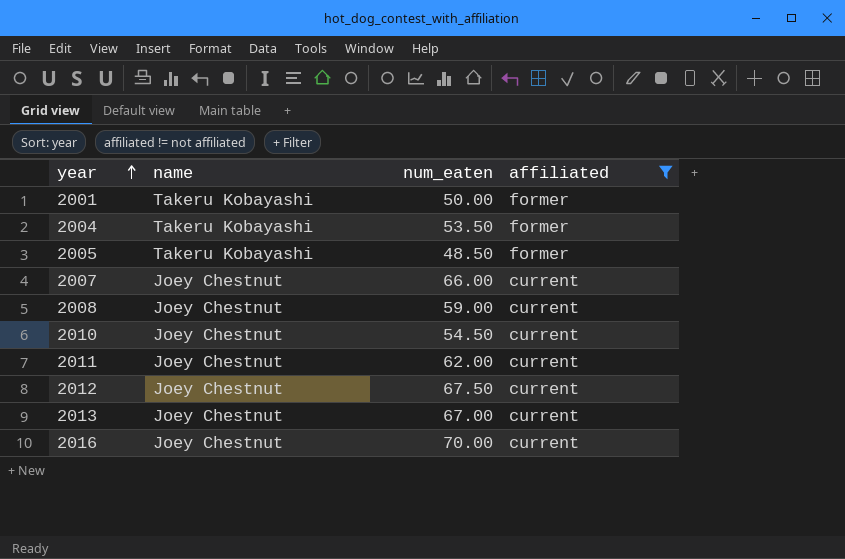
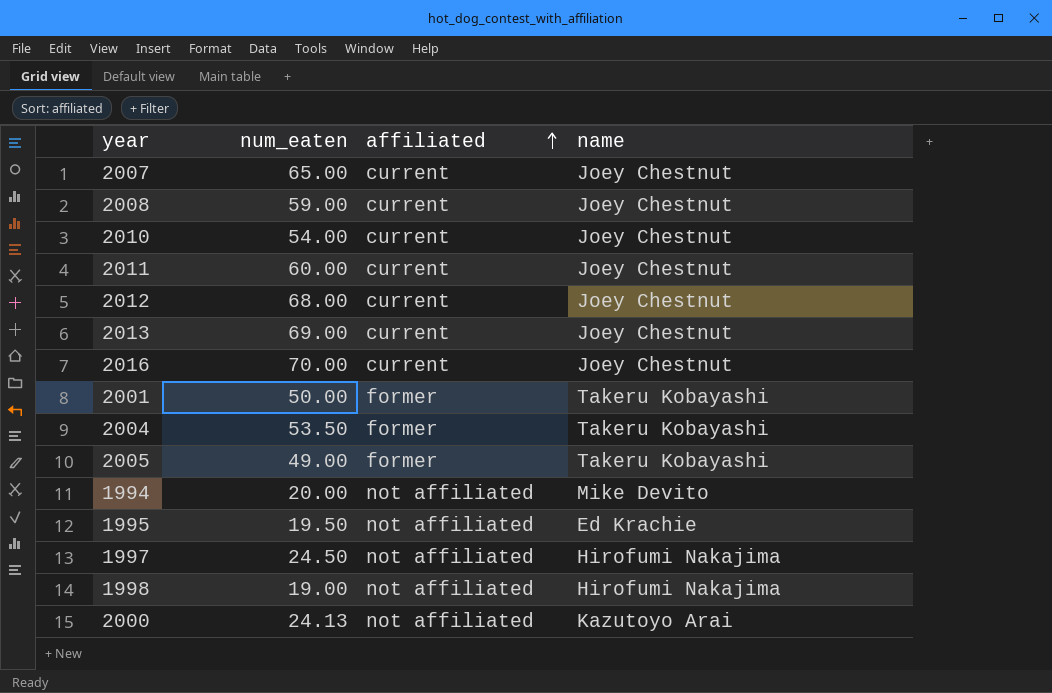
filter: affiliated != not affiliated -> none
row order: year ascending -> affiliated ascending
column name | position: 2 -> 4
2007 | num_eaten: 66.00 -> 65.00
2010 | num_eaten: 54.50 -> 54.00
2011 | num_eaten: 62.00 -> 60.00
2012 | num_eaten: 67.50 -> 68.00
2013 | num_eaten: 67.00 -> 69.00
2005 | num_eaten: 48.50 -> 49.00

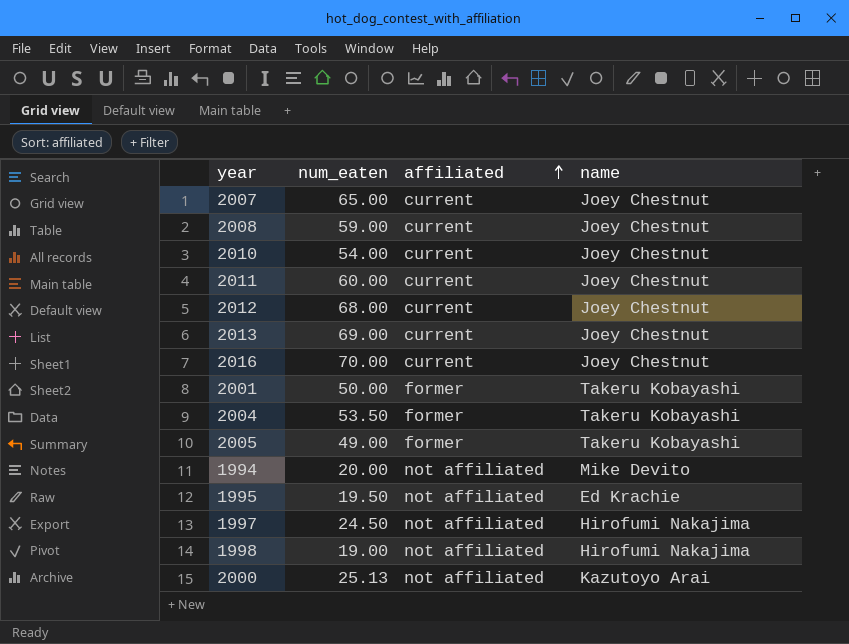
2000 | num_eaten: 24.13 -> 25.13

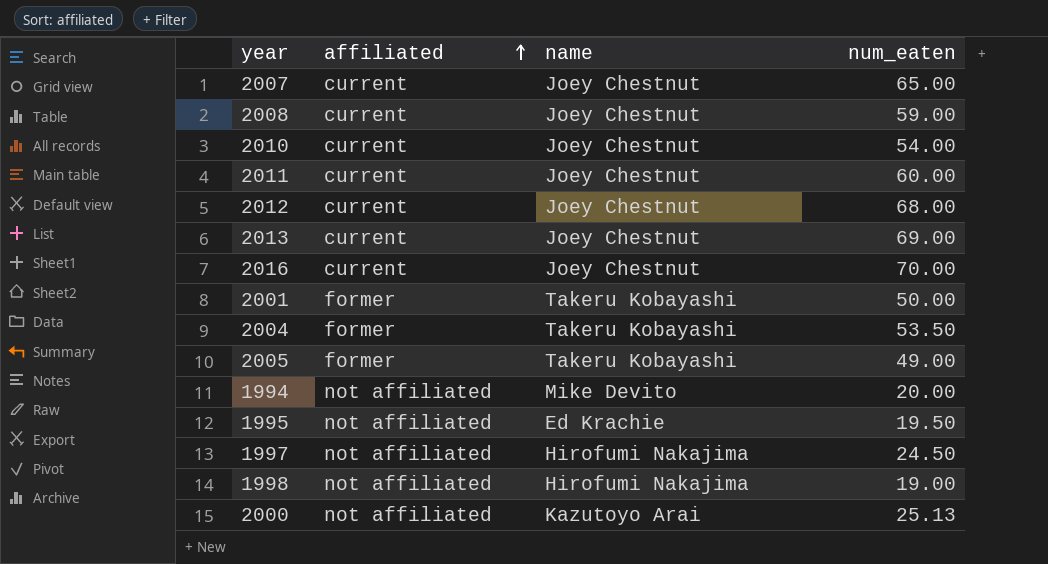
column num_eaten | position: 2 -> 4

